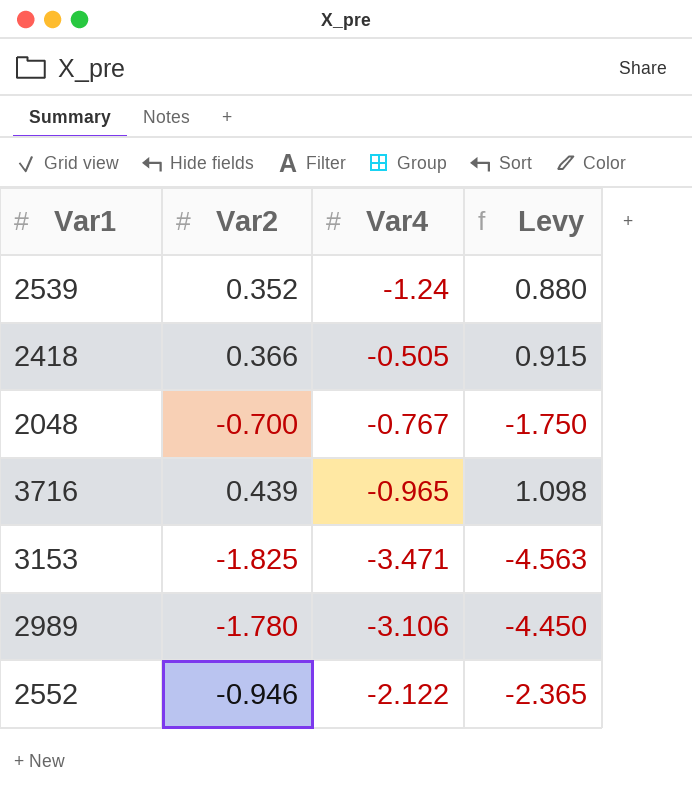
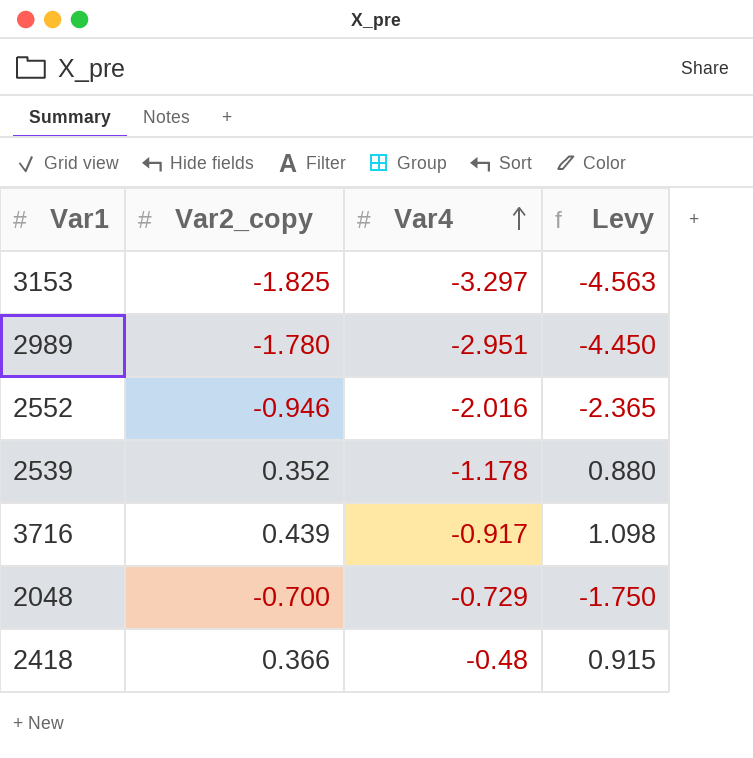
row order: none -> Var4 ascending
column name: Var2 -> Var2_copy
3153 | Var4: -3.471 -> -3.297
2989 | Var4: -3.106 -> -2.951
2552 | Var4: -2.122 -> -2.016
2539 | Var4: -1.24 -> -1.178
3716 | Var4: -0.965 -> -0.917
2048 | Var4: -0.767 -> -0.729
2418 | Var4: -0.505 -> -0.48

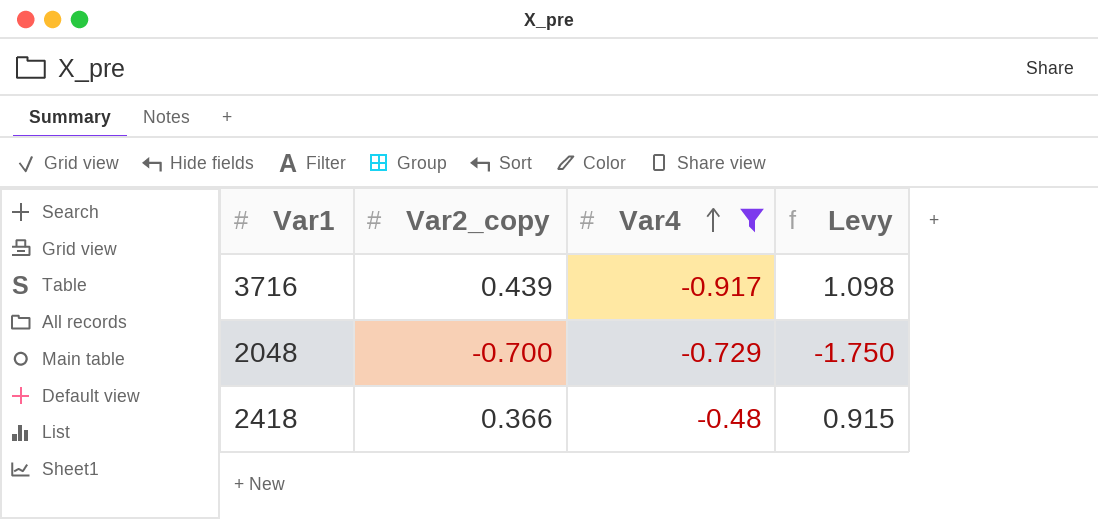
filter: none -> Var4 >= -0.917

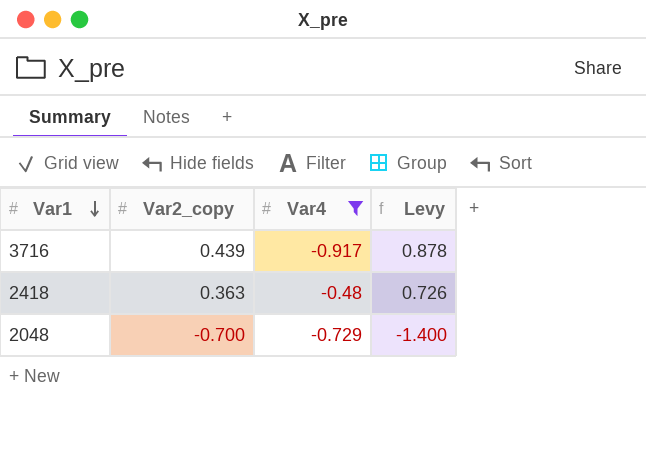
row order: Var4 ascending -> Var1 descending
column Levy | formula: [Var2_copy] * 2.5 -> [Var2_copy] * 2
2418 | Var2_copy: 0.366 -> 0.363

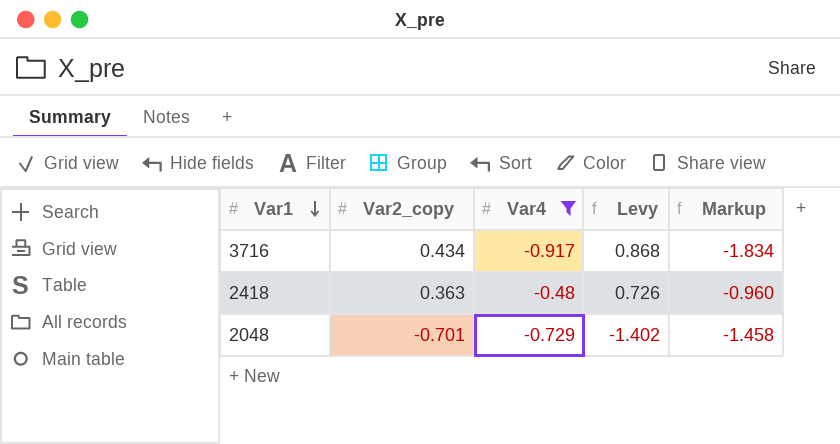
column Markup | formula: none -> [Var4] * 2
3716 | Var2_copy: 0.439 -> 0.434
3716 | Levy: 0.878 -> 0.868
2048 | Var2_copy: -0.700 -> -0.701
2048 | Levy: -1.400 -> -1.402

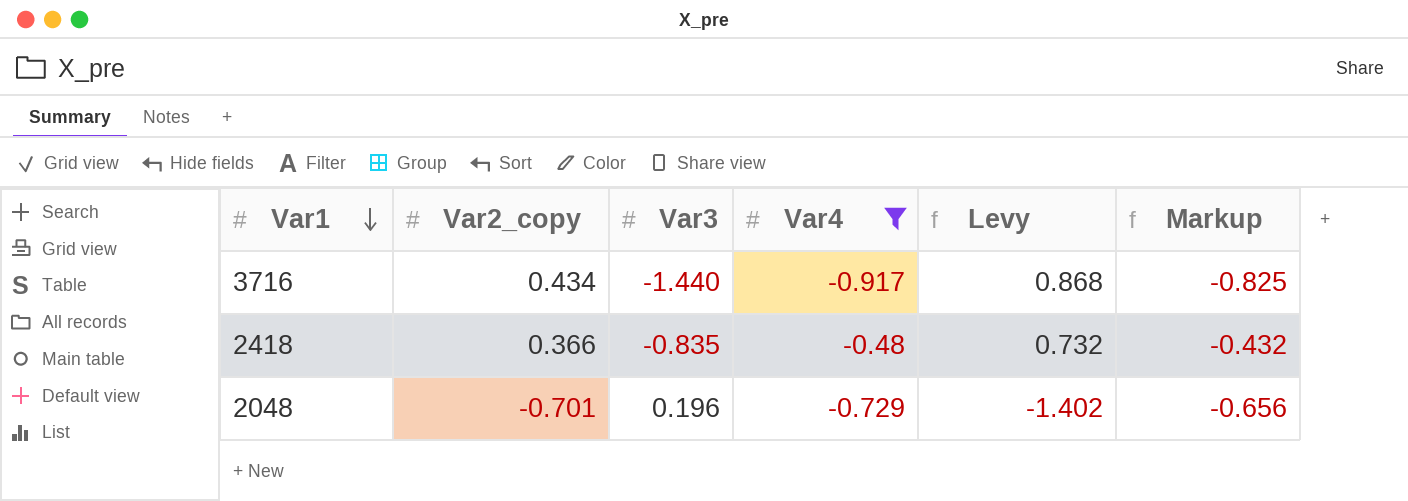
column Var3 | position: none -> 3
column Markup | formula: [Var4] * 2 -> [Var4] * 0.9
2418 | Var2_copy: 0.363 -> 0.366
2418 | Levy: 0.726 -> 0.732

